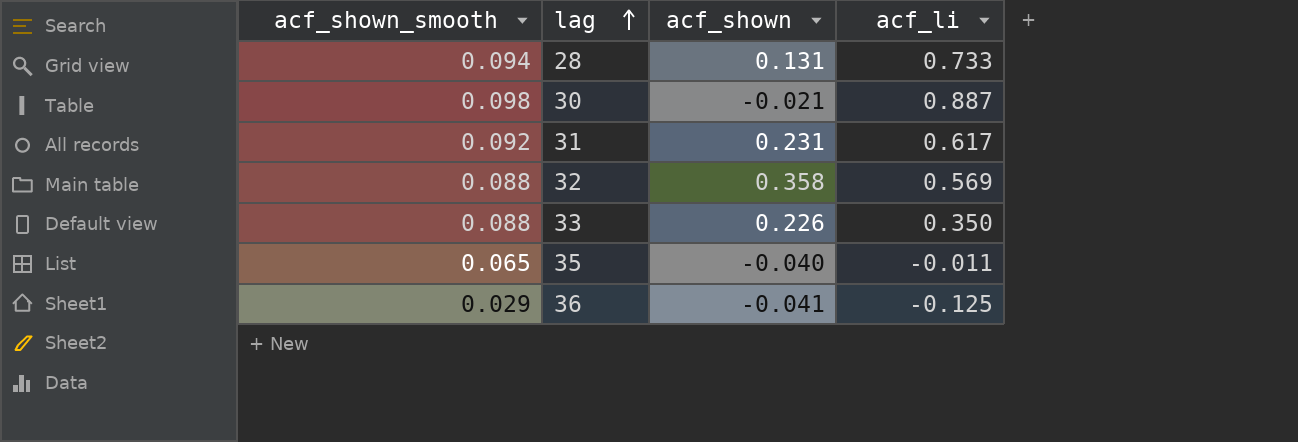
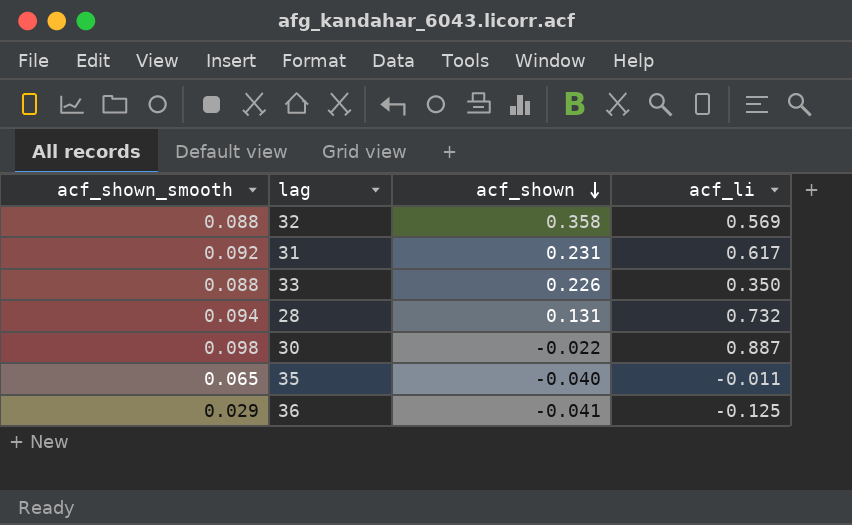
row order: lag ascending -> acf_shown descending
28 | acf_li: 0.733 -> 0.732
30 | acf_shown: -0.021 -> -0.022

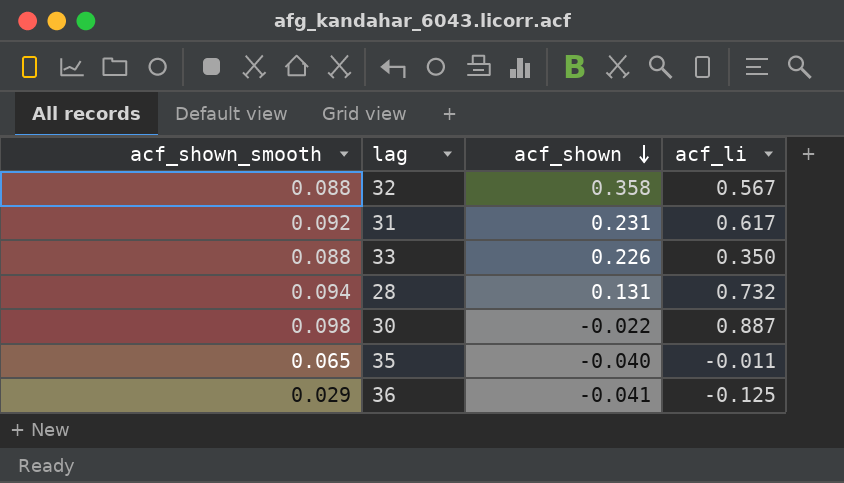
32 | acf_li: 0.569 -> 0.567

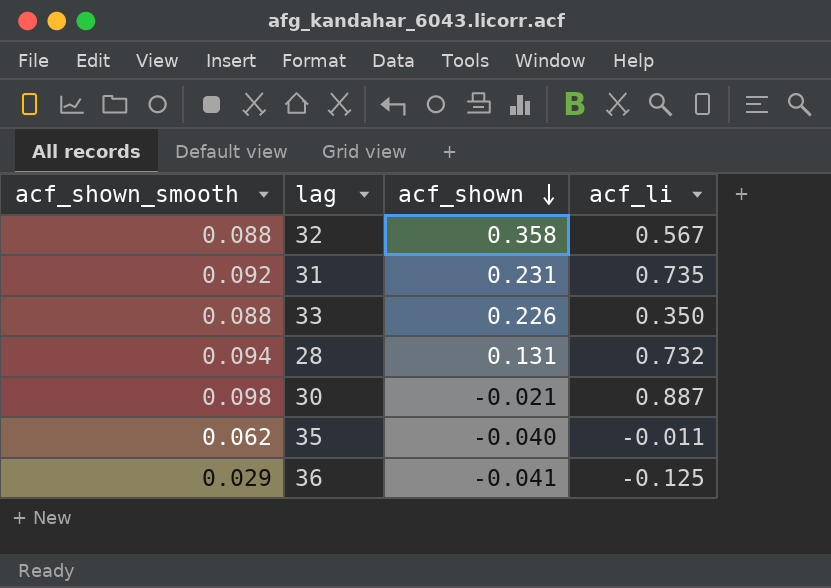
31 | acf_li: 0.617 -> 0.735
30 | acf_shown: -0.022 -> -0.021
35 | acf_shown_smooth: 0.065 -> 0.062

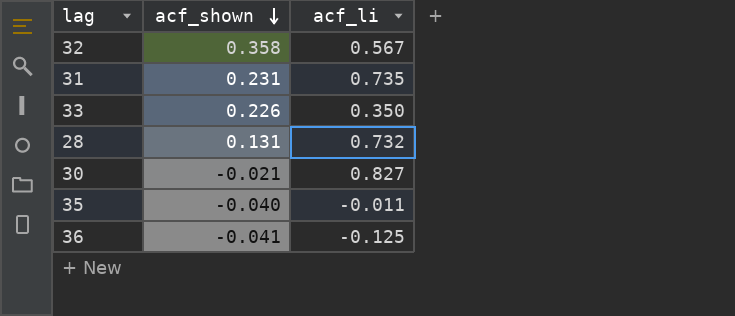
column acf_shown_smooth | position: 1 -> none
30 | acf_li: 0.887 -> 0.827

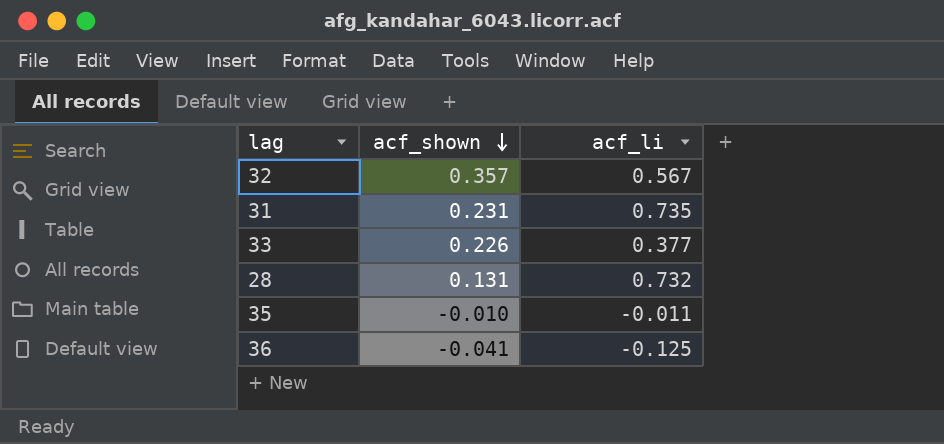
row 30: -0.021 | 0.827 -> none
32 | acf_shown: 0.358 -> 0.357
33 | acf_li: 0.350 -> 0.377
35 | acf_shown: -0.040 -> -0.010

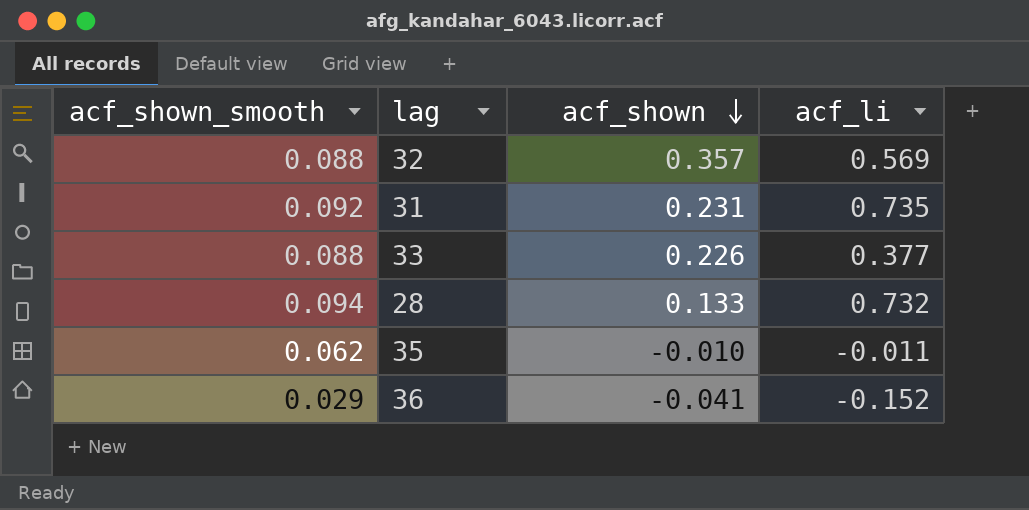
column acf_shown_smooth | position: none -> 1
32 | acf_li: 0.567 -> 0.569
28 | acf_shown: 0.131 -> 0.133
36 | acf_li: -0.125 -> -0.152

